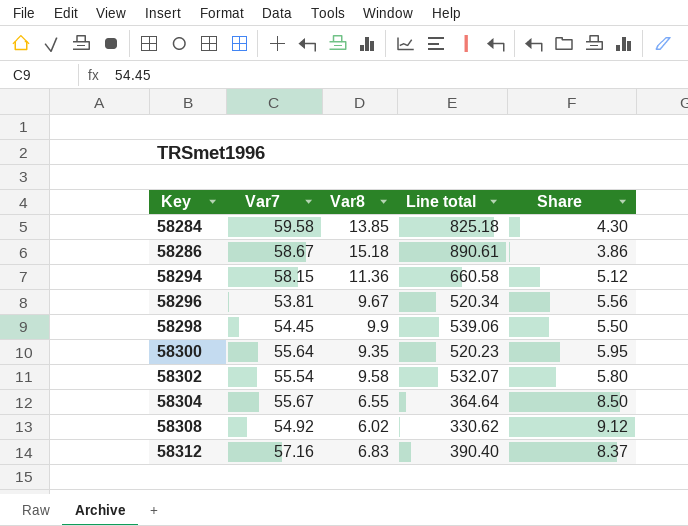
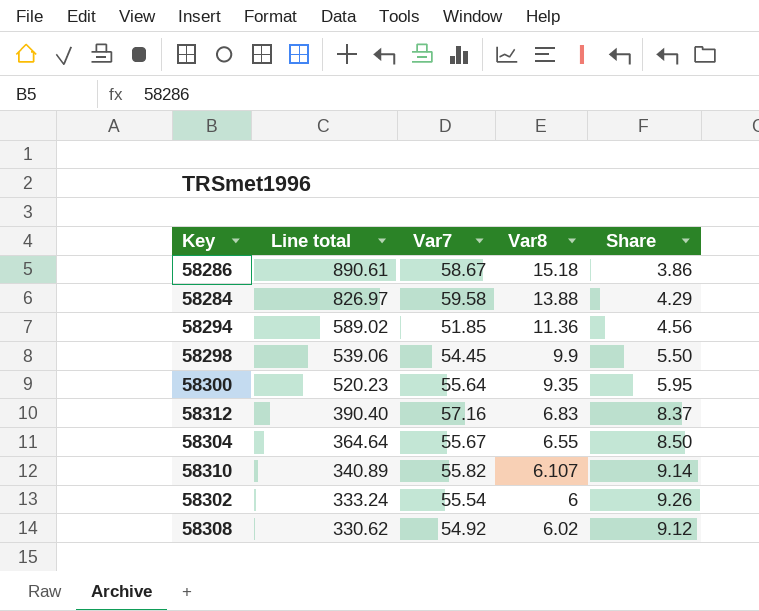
row order: Key ascending -> Line total descending
column Line total | position: 4 -> 2
row 58296: 53.81 | 9.67 | 520.34 | 5.56 -> none
58284 | Line total: 825.18 -> 826.97
58284 | Var8: 13.85 -> 13.88
58284 | Share: 4.30 -> 4.29
58294 | Line total: 660.58 -> 589.02
58294 | Var7: 58.15 -> 51.85
58294 | Share: 5.12 -> 4.56
row 58310: none -> 340.89 | 55.82 | 6.107 | 9.14
58302 | Line total: 532.07 -> 333.24
58302 | Var8: 9.58 -> 6
58302 | Share: 5.80 -> 9.26

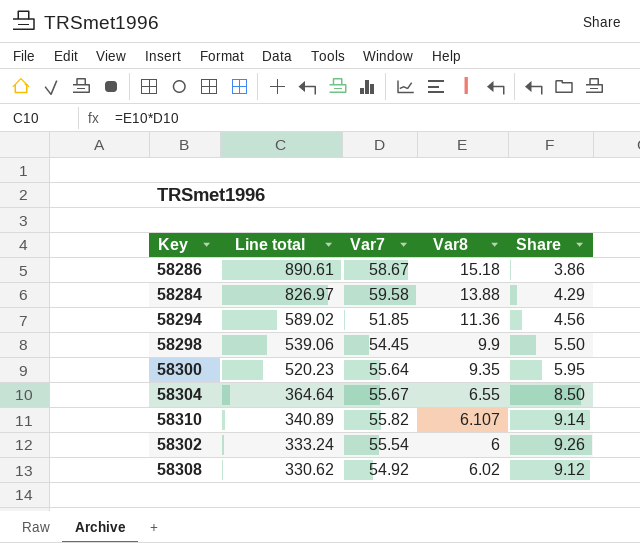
row 58312: 390.40 | 57.16 | 6.83 | 8.37 -> none

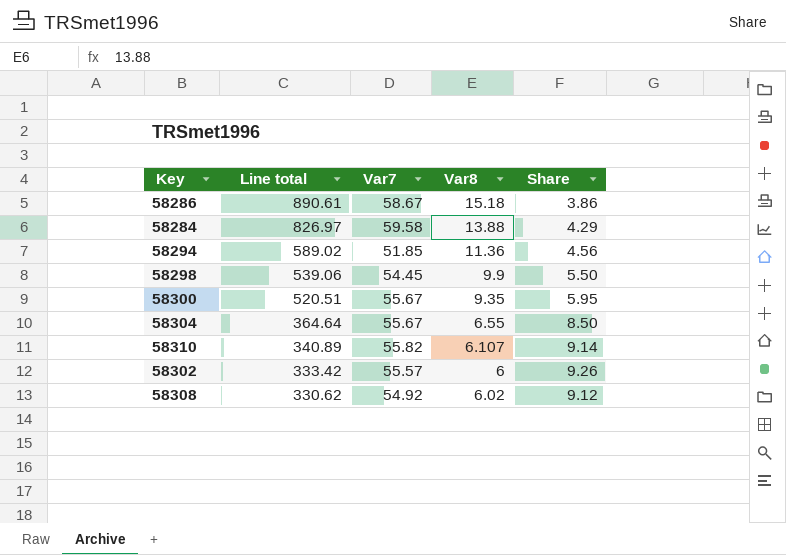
58300 | Line total: 520.23 -> 520.51
58300 | Var7: 55.64 -> 55.67
58302 | Line total: 333.24 -> 333.42
58302 | Var7: 55.54 -> 55.57

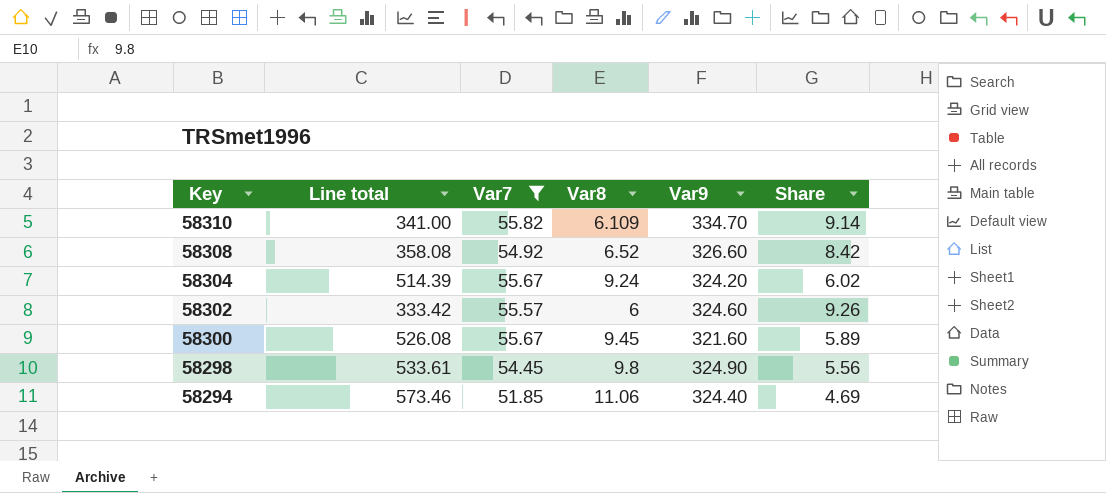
filter: none -> Var7 <= 55.82
row order: Line total descending -> Key descending
column Var9 | position: none -> 5
58310 | Line total: 340.89 -> 341.00
58310 | Var8: 6.107 -> 6.109
58308 | Line total: 330.62 -> 358.08
58308 | Var8: 6.02 -> 6.52
58308 | Share: 9.12 -> 8.42
58304 | Line total: 364.64 -> 514.39
58304 | Var8: 6.55 -> 9.24
58304 | Share: 8.50 -> 6.02
58300 | Line total: 520.51 -> 526.08
58300 | Var8: 9.35 -> 9.45
58300 | Share: 5.95 -> 5.89
58298 | Line total: 539.06 -> 533.61
58298 | Var8: 9.9 -> 9.8
58298 | Share: 5.50 -> 5.56
58294 | Line total: 589.02 -> 573.46
58294 | Var8: 11.36 -> 11.06
58294 | Share: 4.56 -> 4.69

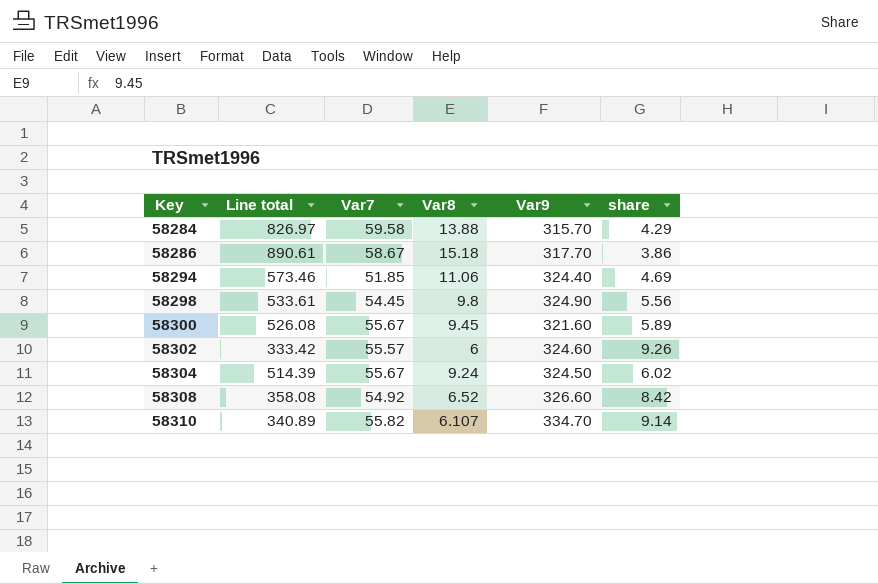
filter: Var7 <= 55.82 -> none
row order: Key descending -> Key ascending
column name: Share -> share
58304 | Var9: 324.20 -> 324.50
58310 | Line total: 341.00 -> 340.89
58310 | Var8: 6.109 -> 6.107

